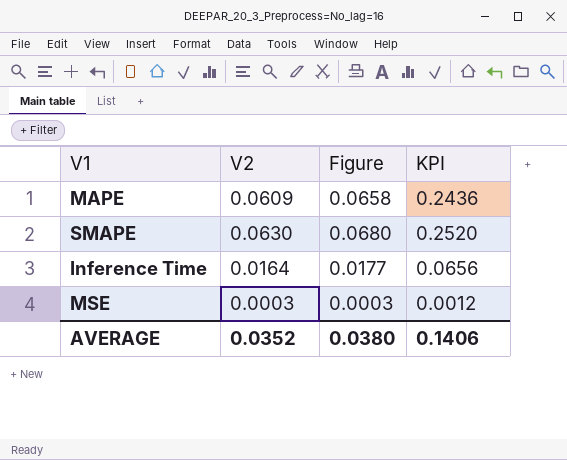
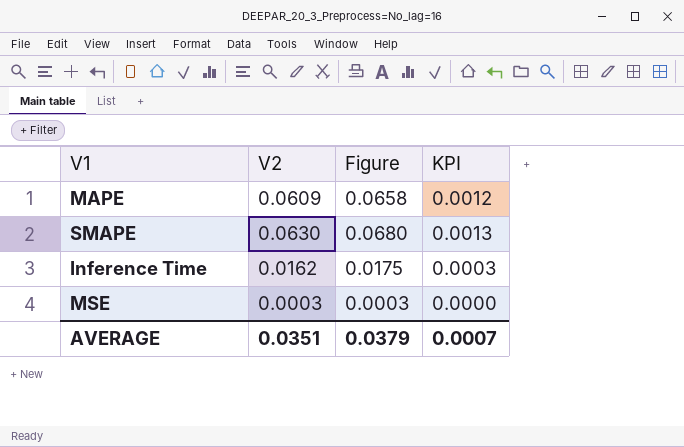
column KPI | formula: [V2] * 4 -> [V2] * 0.02
Inference Time | V2: 0.0164 -> 0.0162
Inference Time | Figure: 0.0177 -> 0.0175
AVERAGE | V2: 0.0352 -> 0.0351
AVERAGE | Figure: 0.0380 -> 0.0379
AVERAGE | KPI: 0.1406 -> 0.0007

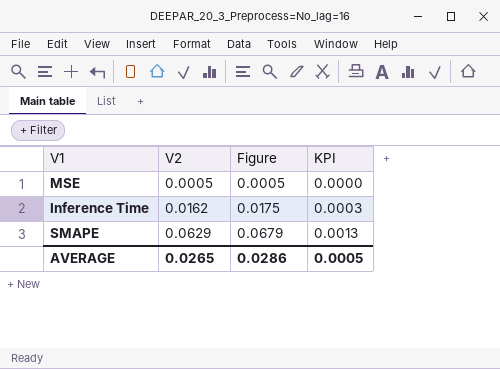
row order: none -> V2 ascending
row MAPE: 0.0609 | 0.0658 | 0.0012 -> none
MSE | V2: 0.0003 -> 0.0005
MSE | Figure: 0.0003 -> 0.0005
SMAPE | V2: 0.0630 -> 0.0629
SMAPE | Figure: 0.0680 -> 0.0679
AVERAGE | V2: 0.0351 -> 0.0265
AVERAGE | Figure: 0.0379 -> 0.0286
AVERAGE | KPI: 0.0007 -> 0.0005

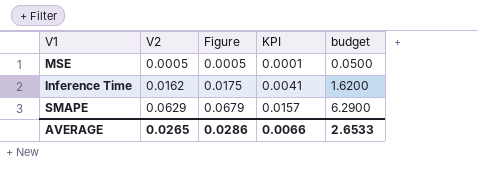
column KPI | formula: [V2] * 0.02 -> [V2] * 0.25
column budget | formula: none -> [V2] * 100
AVERAGE | KPI: 0.0005 -> 0.0066

